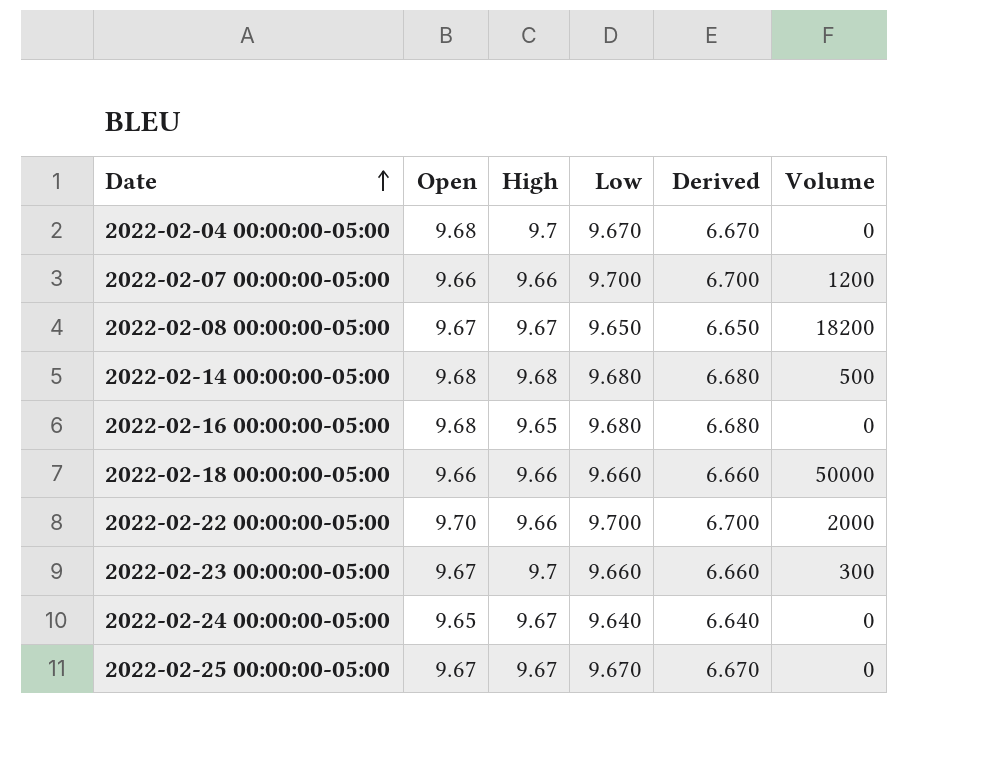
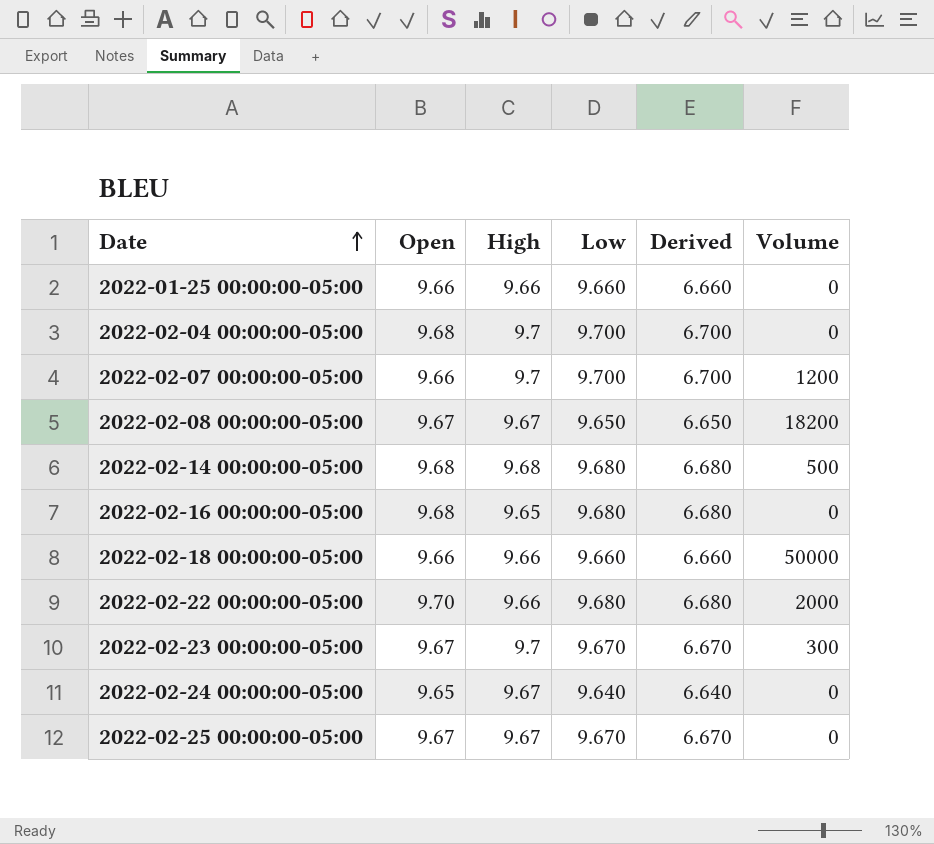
row 2022-01-25 00:00:00-05:00: none -> 9.66 | 9.66 | 9.660 | 6.660 | 0
2022-02-04 00:00:00-05:00 | Low: 9.670 -> 9.700
2022-02-04 00:00:00-05:00 | Derived: 6.670 -> 6.700
2022-02-07 00:00:00-05:00 | High: 9.66 -> 9.7
2022-02-22 00:00:00-05:00 | Low: 9.700 -> 9.680
2022-02-22 00:00:00-05:00 | Derived: 6.700 -> 6.680
2022-02-23 00:00:00-05:00 | Low: 9.660 -> 9.670
2022-02-23 00:00:00-05:00 | Derived: 6.660 -> 6.670

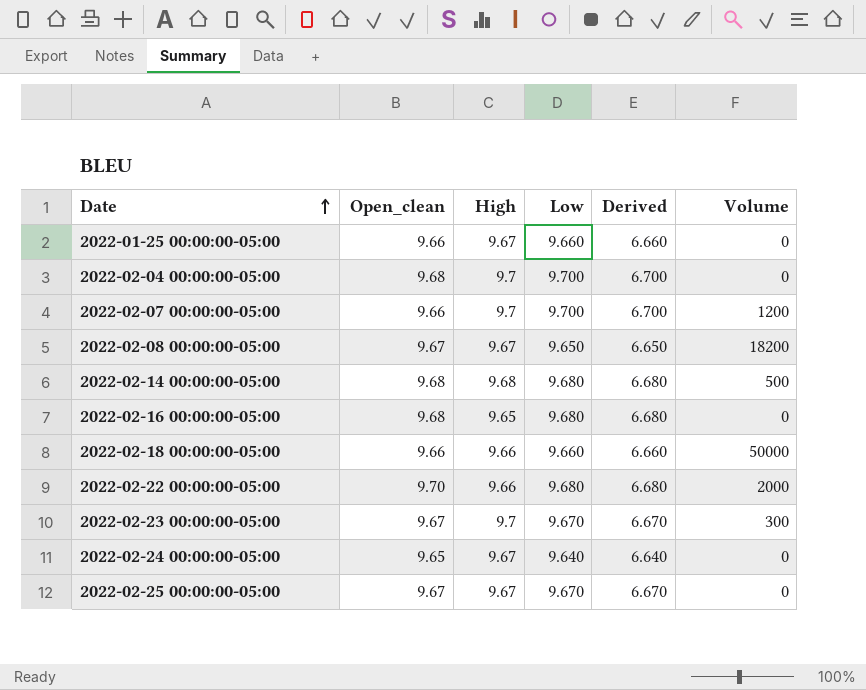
column name: Open -> Open_clean
2022-01-25 00:00:00-05:00 | High: 9.66 -> 9.67

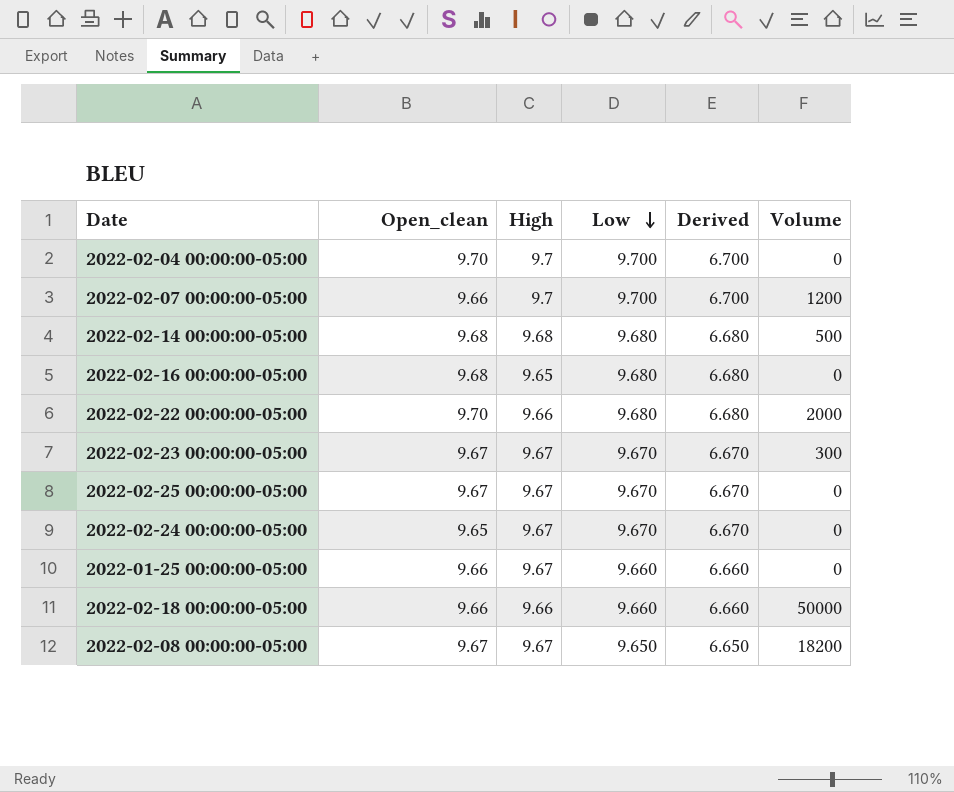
row order: Date ascending -> Low descending
2022-02-04 00:00:00-05:00 | Open_clean: 9.68 -> 9.70
2022-02-23 00:00:00-05:00 | High: 9.7 -> 9.67
2022-02-24 00:00:00-05:00 | Low: 9.640 -> 9.670
2022-02-24 00:00:00-05:00 | Derived: 6.640 -> 6.670

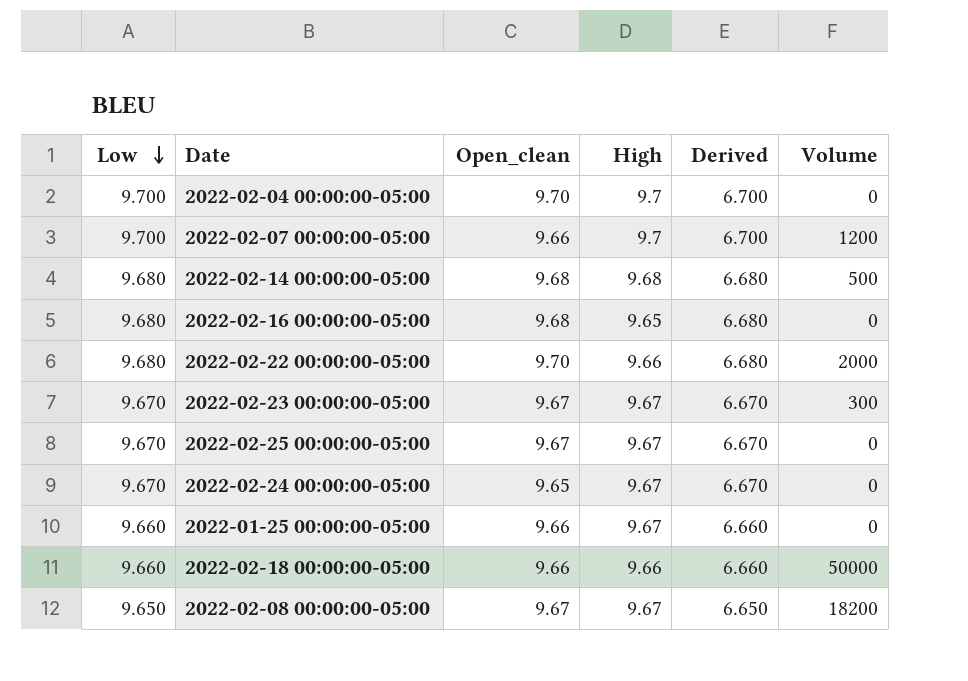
column Low | position: 4 -> 1

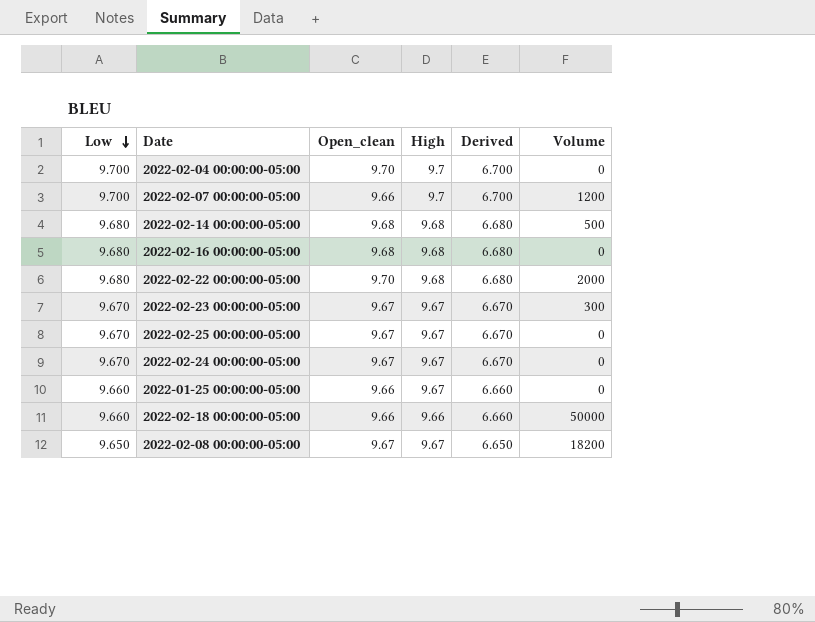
2022-02-16 00:00:00-05:00 | High: 9.65 -> 9.68
2022-02-22 00:00:00-05:00 | High: 9.66 -> 9.68
2022-02-24 00:00:00-05:00 | Open_clean: 9.65 -> 9.67

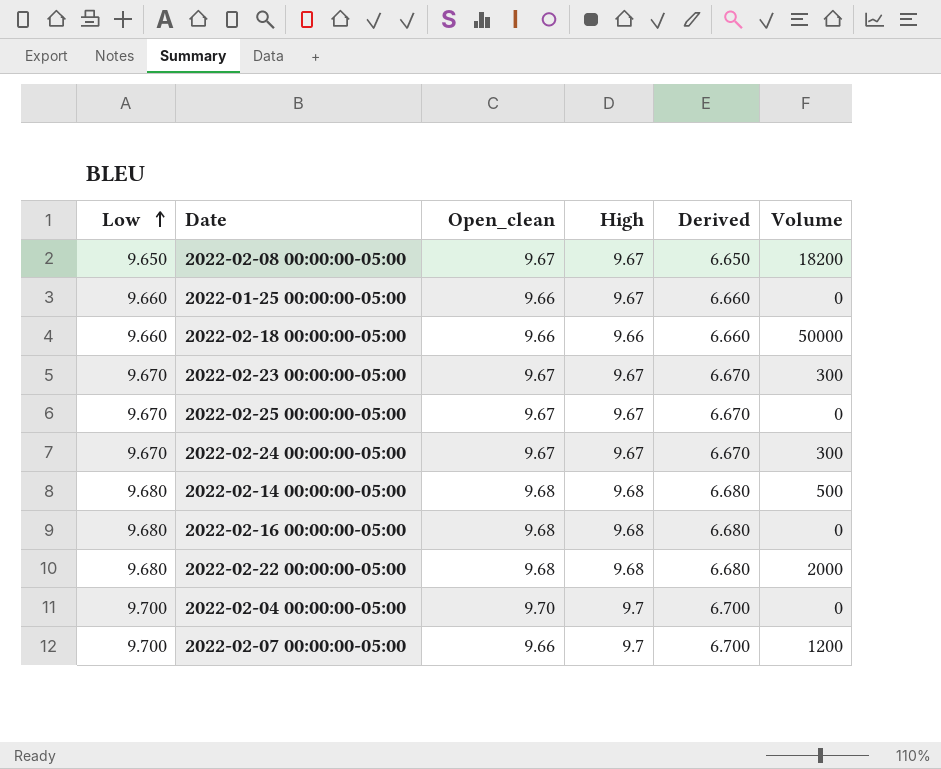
row order: Low descending -> Low ascending
2022-02-24 00:00:00-05:00 | Volume: 0 -> 300
2022-02-22 00:00:00-05:00 | Open_clean: 9.70 -> 9.68

